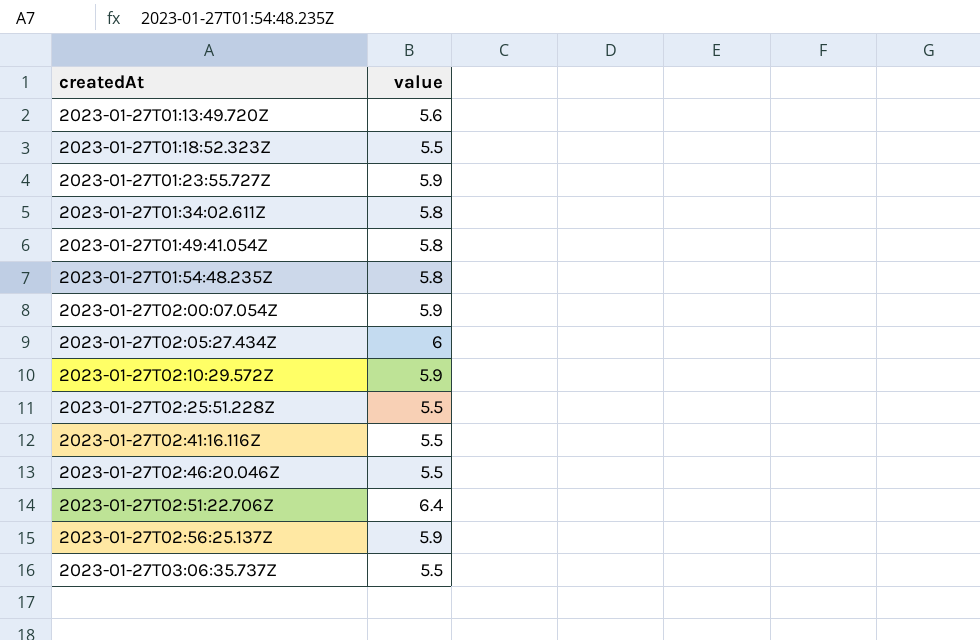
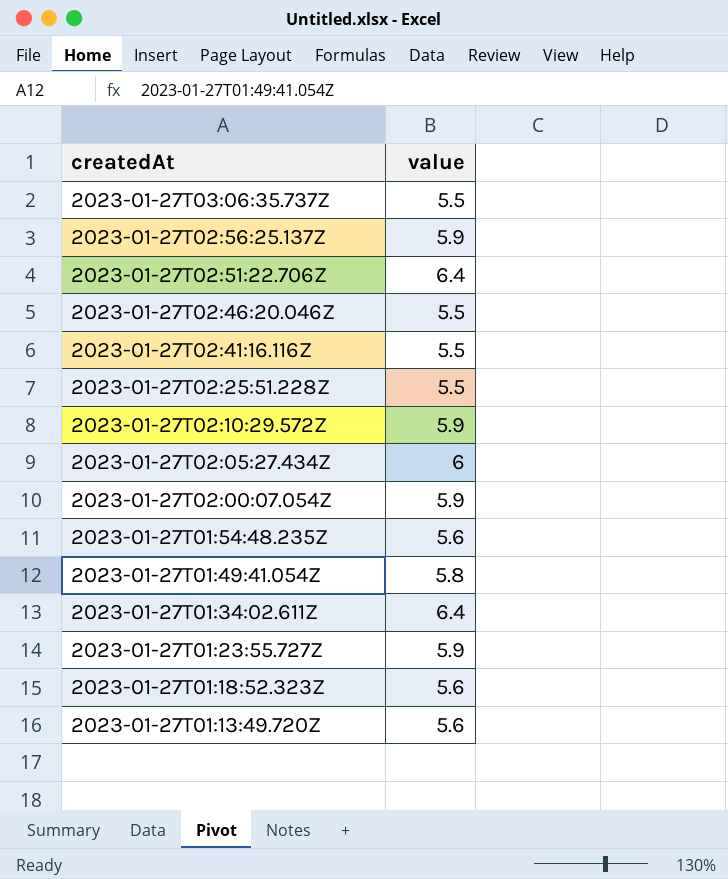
row order: createdAt ascending -> createdAt descending
2023-01-27T01:54:48.235Z | value: 5.8 -> 5.6
2023-01-27T01:34:02.611Z | value: 5.8 -> 6.4
2023-01-27T01:18:52.323Z | value: 5.5 -> 5.6

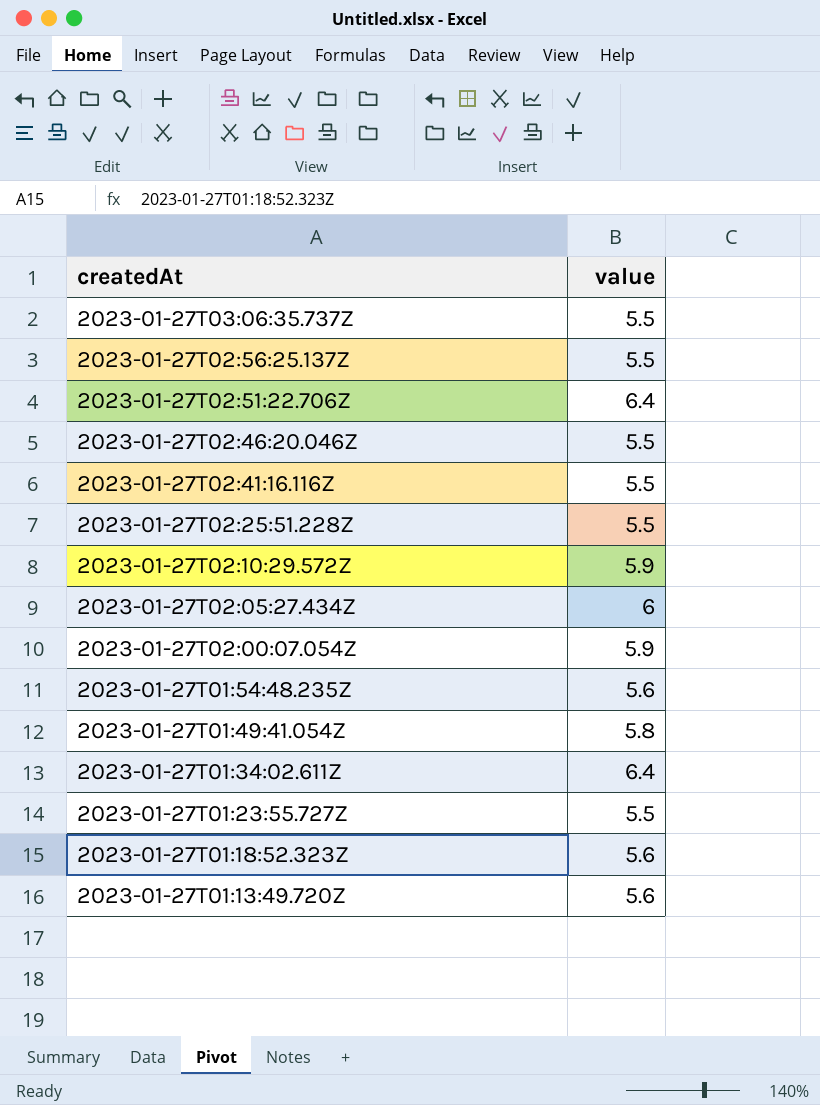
2023-01-27T02:56:25.137Z | value: 5.9 -> 5.5
2023-01-27T01:23:55.727Z | value: 5.9 -> 5.5

